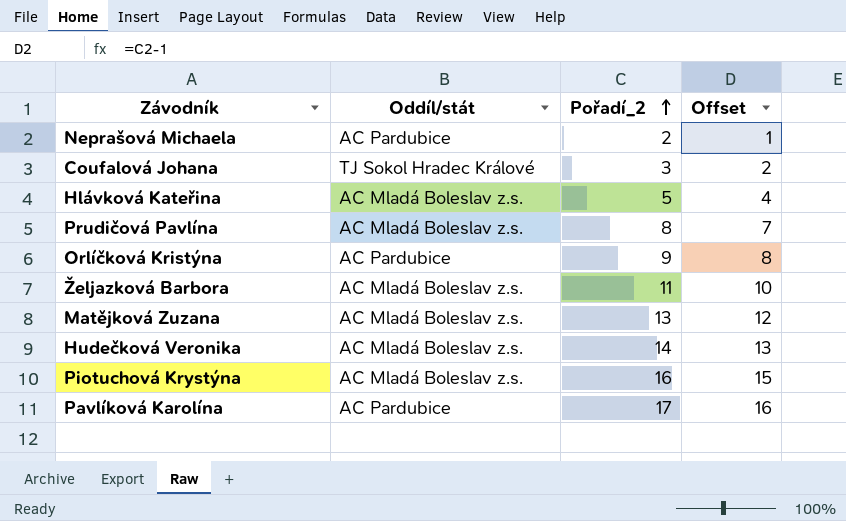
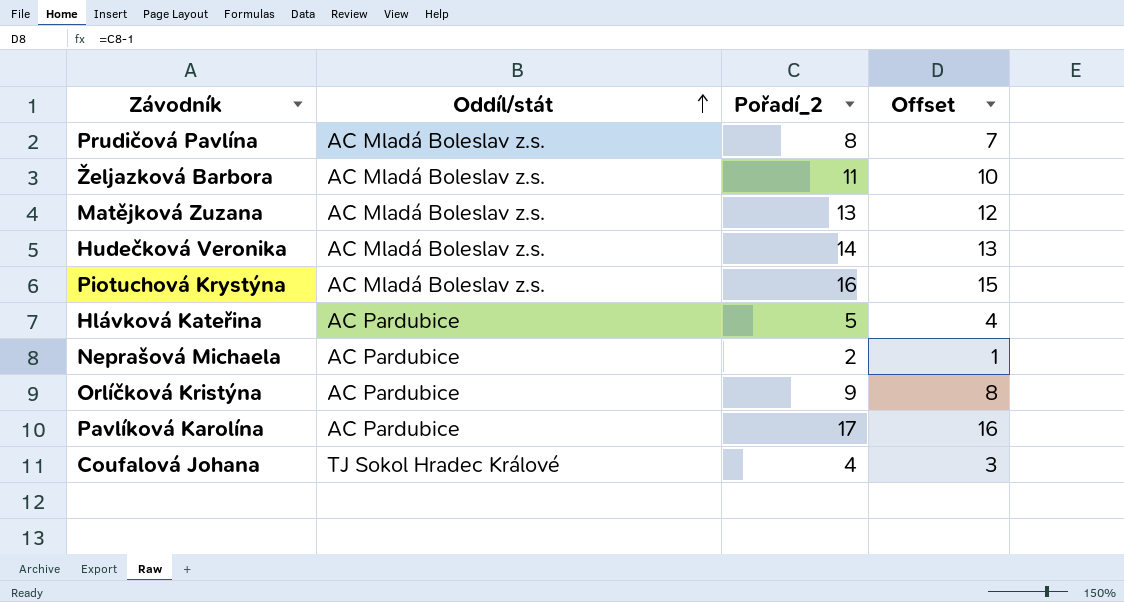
row order: Pořadí_2 ascending -> Oddíl/stát ascending
Hlávková Kateřina | Oddíl/stát: AC Mladá Boleslav z.s. -> AC Pardubice
Coufalová Johana | Pořadí_2: 3 -> 4
Coufalová Johana | Offset: 2 -> 3

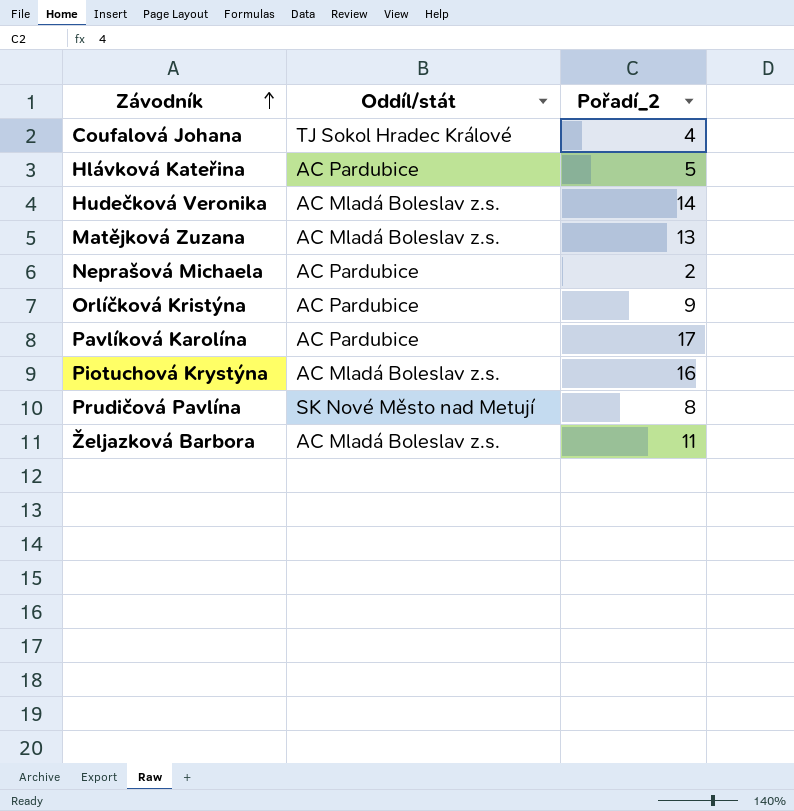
row order: Oddíl/stát ascending -> Závodník ascending
column Offset | formula: [Pořadí_2] - 1 -> none
Prudičová Pavlína | Oddíl/stát: AC Mladá Boleslav z.s. -> SK Nové Město nad Metují

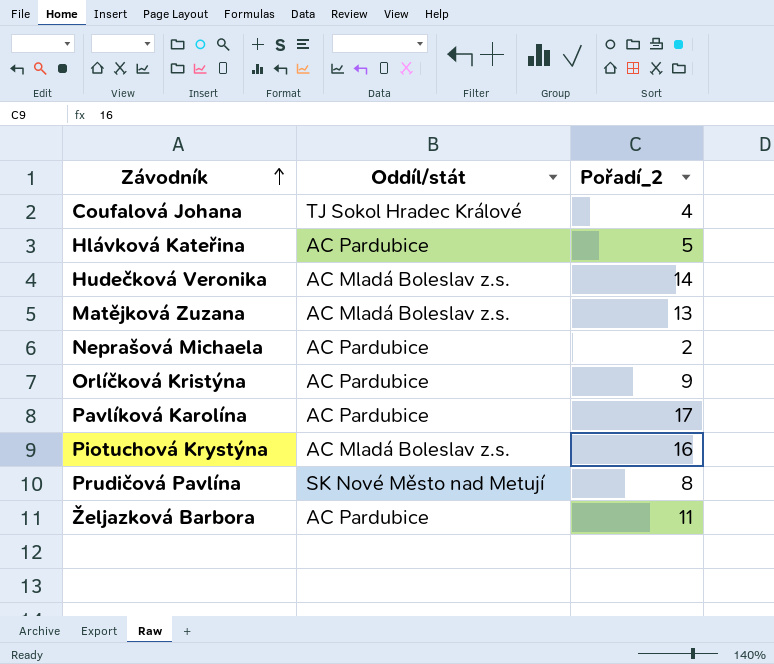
Željazková Barbora | Oddíl/stát: AC Mladá Boleslav z.s. -> AC Pardubice

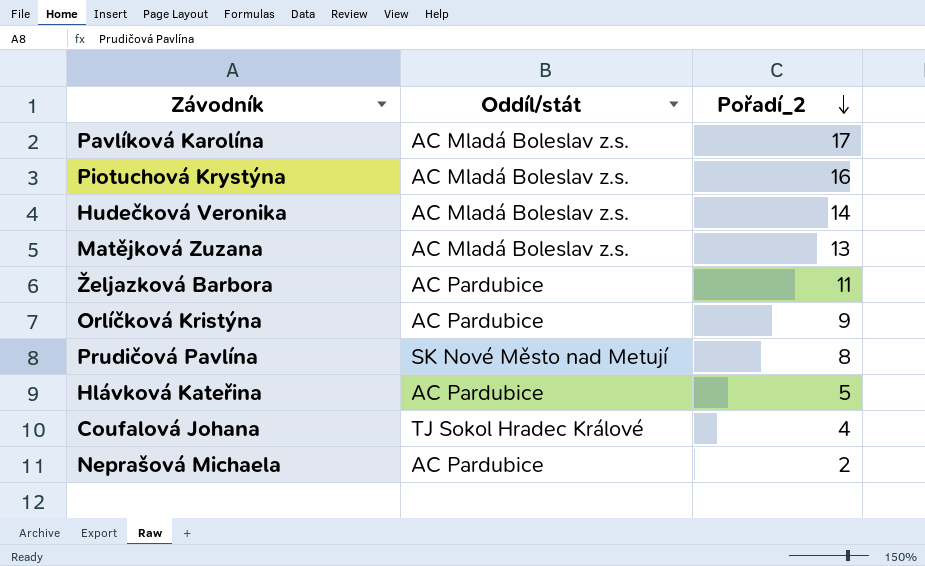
row order: Závodník ascending -> Pořadí_2 descending
Pavlíková Karolína | Oddíl/stát: AC Pardubice -> AC Mladá Boleslav z.s.

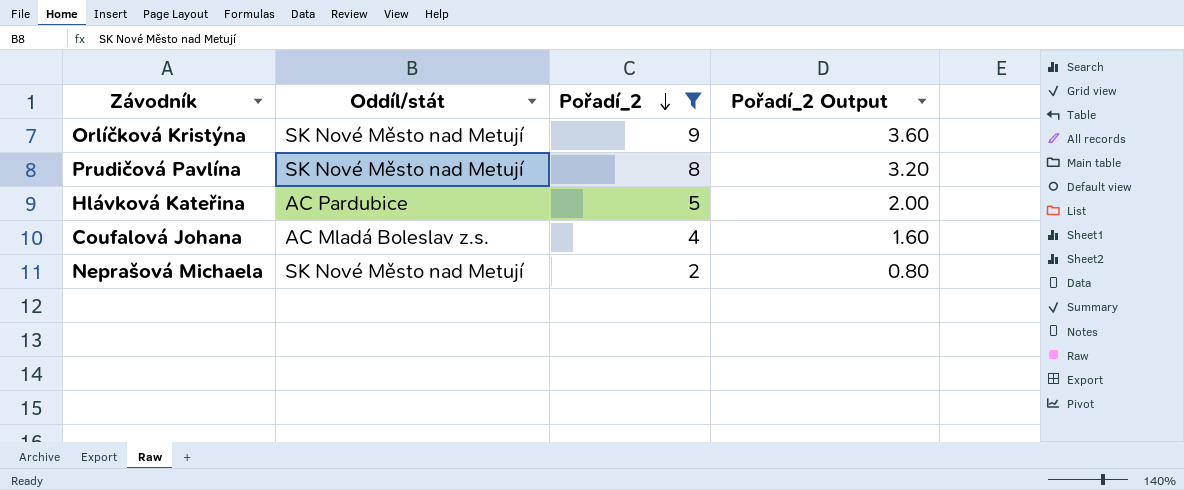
filter: none -> Pořadí_2 <= 9
column Pořadí_2 Output | formula: none -> [Pořadí_2] * 0.4
Orlíčková Kristýna | Oddíl/stát: AC Pardubice -> SK Nové Město nad Metují
Coufalová Johana | Oddíl/stát: TJ Sokol Hradec Králové -> AC Mladá Boleslav z.s.
Neprašová Michaela | Oddíl/stát: AC Pardubice -> SK Nové Město nad Metují

